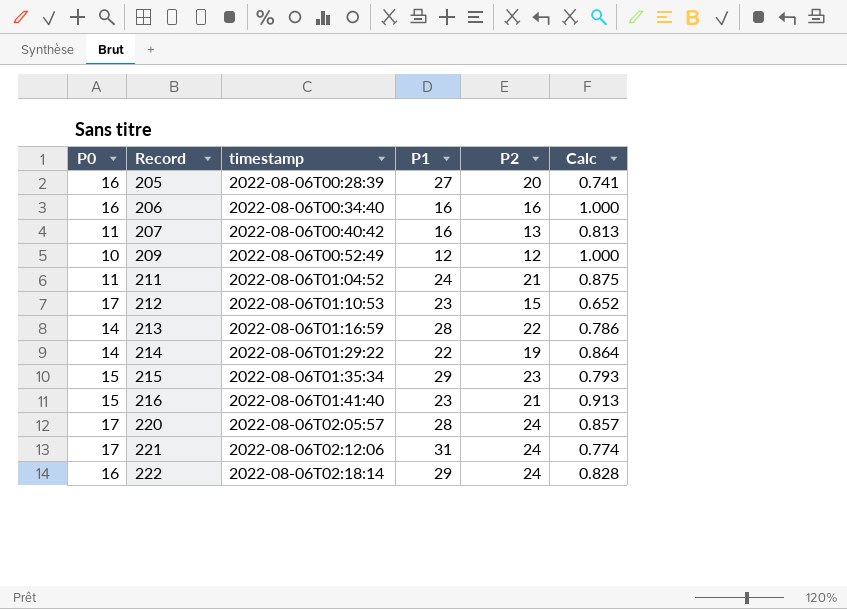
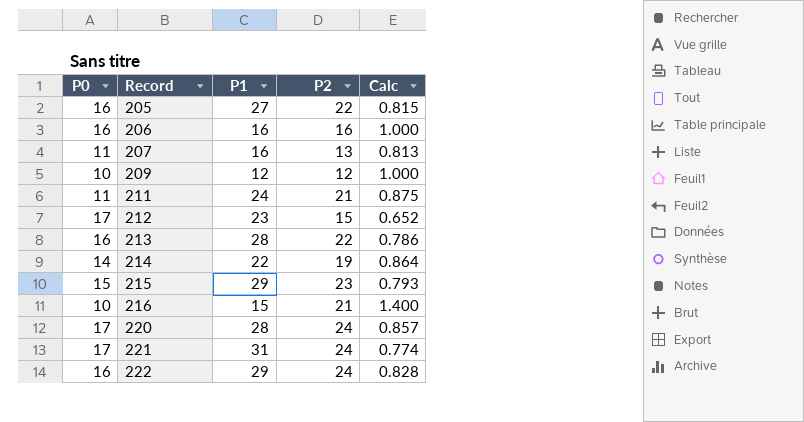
column timestamp | position: 3 -> none
205 | P2: 20 -> 22
205 | Calc: 0.741 -> 0.815
213 | P0: 14 -> 16
216 | P0: 15 -> 10
216 | P1: 23 -> 15
216 | Calc: 0.913 -> 1.400

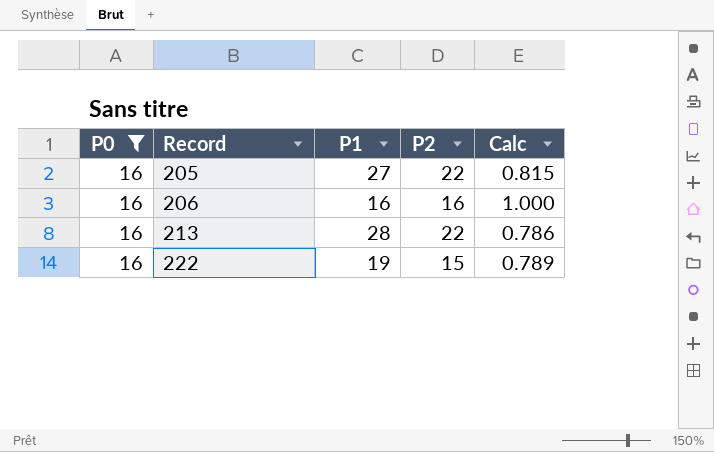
filter: none -> P0 = 16
222 | P1: 29 -> 19
222 | P2: 24 -> 15
222 | Calc: 0.828 -> 0.789

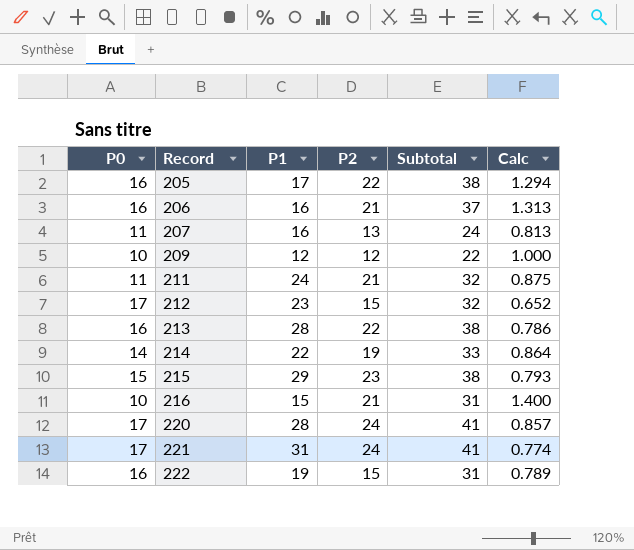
filter: P0 = 16 -> none
column Subtotal | formula: none -> [P0] + [P2]
205 | P1: 27 -> 17
205 | Calc: 0.815 -> 1.294
206 | P2: 16 -> 21
206 | Calc: 1.000 -> 1.313

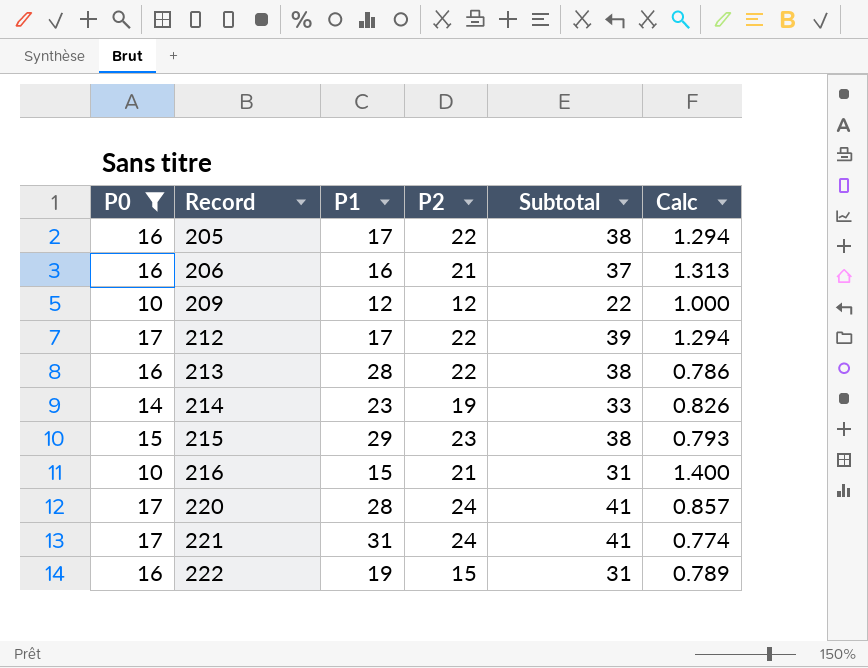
filter: none -> P0 != 11
212 | P1: 23 -> 17
212 | P2: 15 -> 22
212 | Subtotal: 32 -> 39
212 | Calc: 0.652 -> 1.294
214 | P1: 22 -> 23
214 | Calc: 0.864 -> 0.826

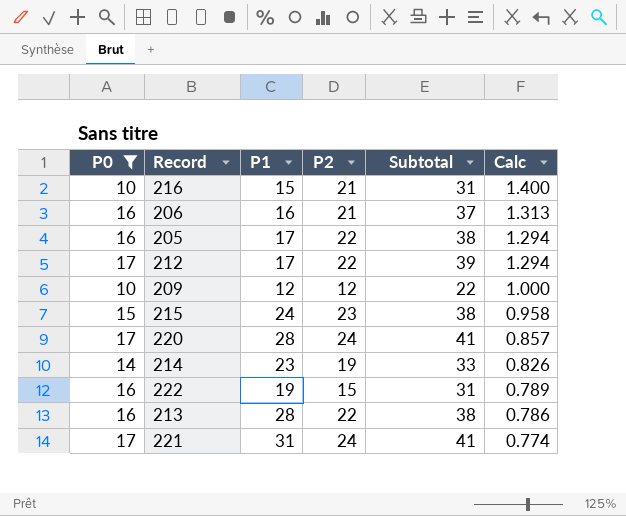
row order: Record ascending -> Calc descending
215 | P1: 29 -> 24
215 | Calc: 0.793 -> 0.958

